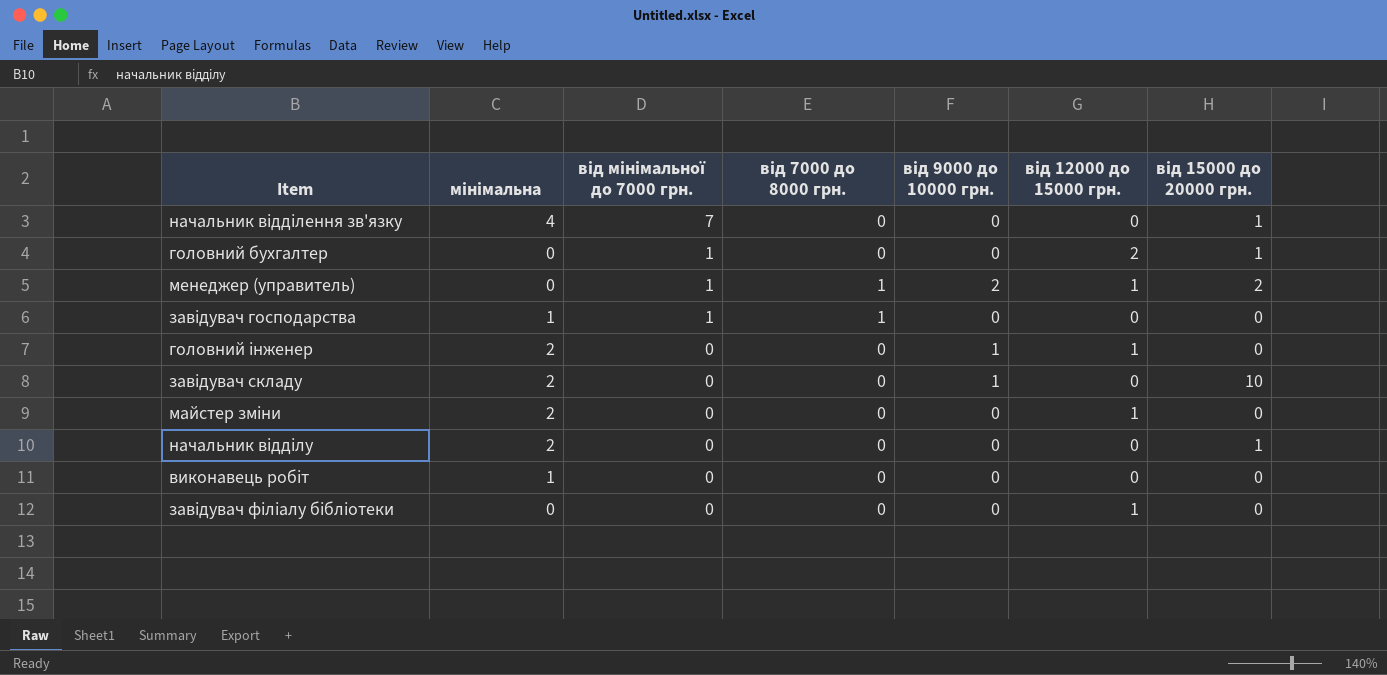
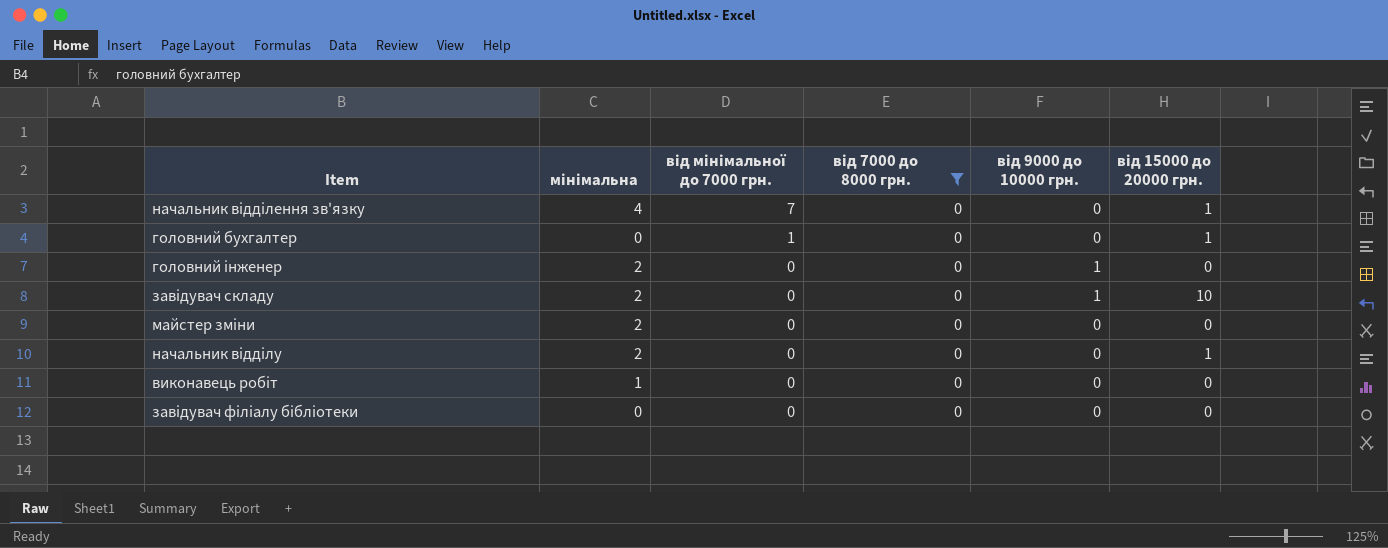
filter: none -> від 7000 до 8000 грн. = 0
column від 12000 до 15000 грн. | position: 6 -> none

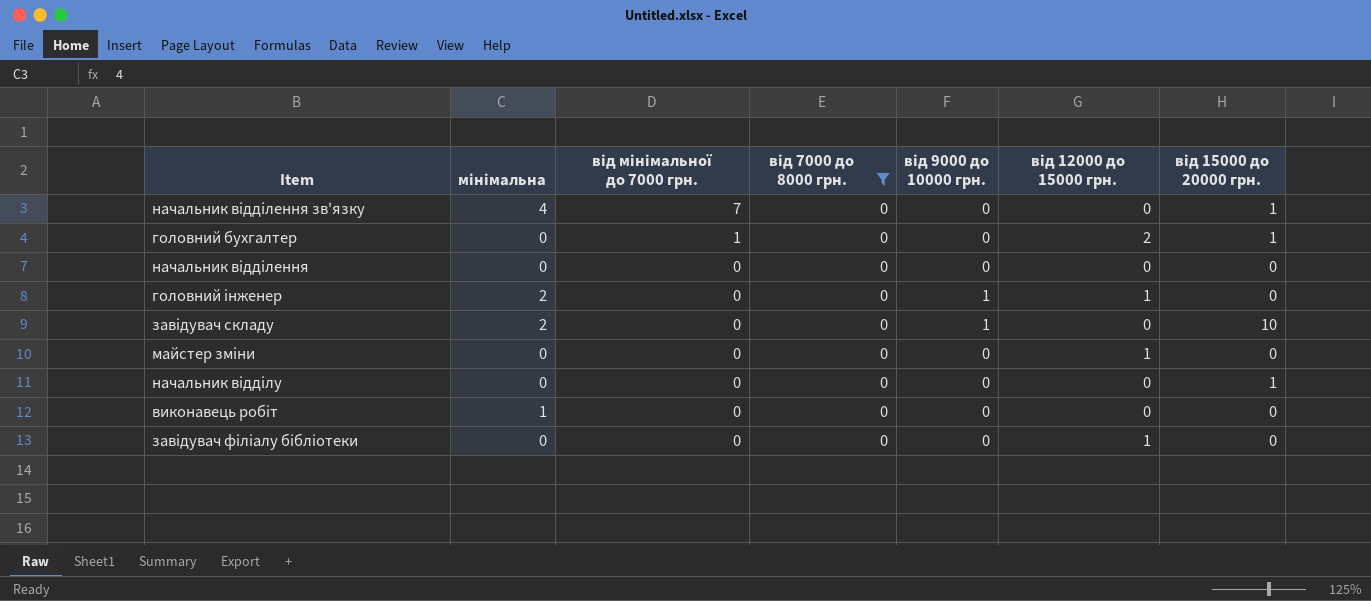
column від 12000 до 15000 грн. | position: none -> 6
row начальник відділення: none -> 0 | 0 | 0 | 0 | 0 | 0
майстер зміни | мінімальна: 2 -> 0
начальник відділу | мінімальна: 2 -> 0

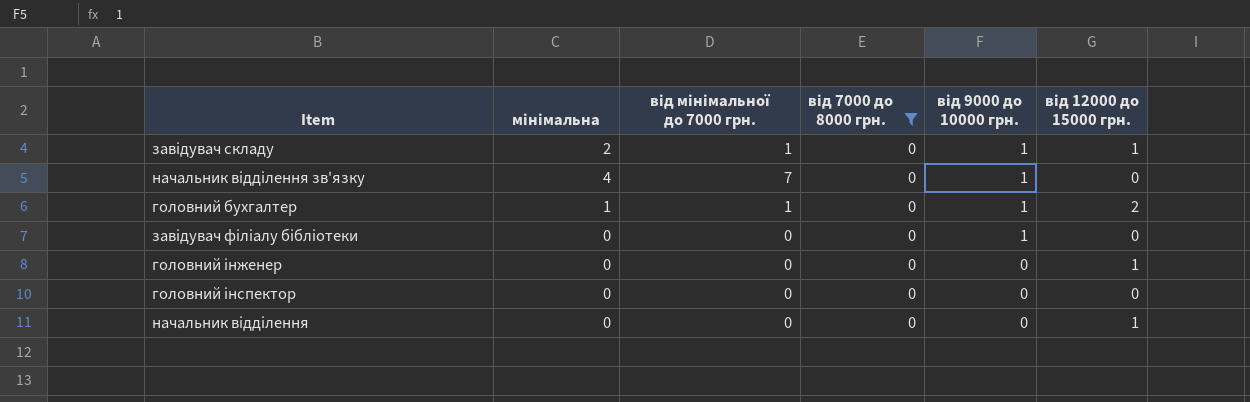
row order: від мінімальної до 7000 грн. descending -> від 9000 до 10000 грн. descending
column від 15000 до 20000 грн. | position: 7 -> none
row майстер зміни: 0 | 0 | 0 | 0 | 1 | 0 -> none
row начальник відділу: 0 | 0 | 0 | 0 | 0 | 1 -> none
row виконавець робіт: 1 | 0 | 0 | 0 | 0 | 0 -> none
завідувач складу | від мінімальної до 7000 грн.: 0 -> 1
завідувач складу | від 12000 до 15000 грн.: 0 -> 1
начальник відділення зв'язку | від 9000 до 10000 грн.: 0 -> 1
головний бухгалтер | мінімальна: 0 -> 1
головний бухгалтер | від 9000 до 10000 грн.: 0 -> 1
завідувач філіалу бібліотеки | від 9000 до 10000 грн.: 0 -> 1
завідувач філіалу бібліотеки | від 12000 до 15000 грн.: 1 -> 0
головний інженер | мінімальна: 2 -> 0
головний інженер | від 9000 до 10000 грн.: 1 -> 0
row головний інспектор: none -> 0 | 0 | 0 | 0 | 0
начальник відділення | від 12000 до 15000 грн.: 0 -> 1

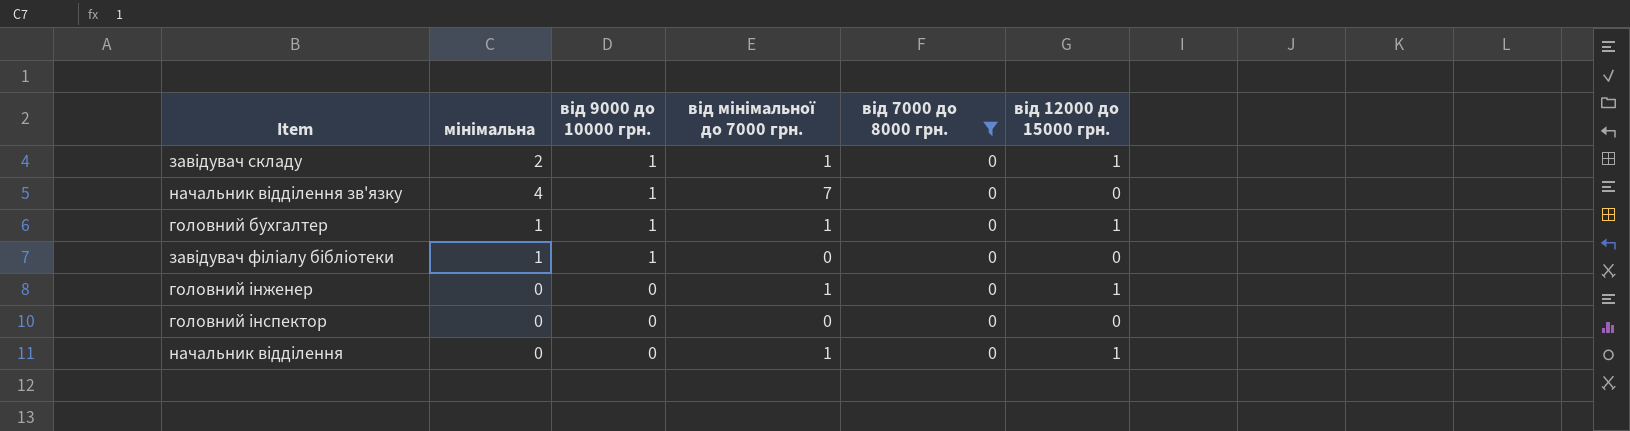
column від 9000 до 10000 грн. | position: 5 -> 3
головний бухгалтер | від 12000 до 15000 грн.: 2 -> 1
завідувач філіалу бібліотеки | мінімальна: 0 -> 1
головний інженер | від мінімальної до 7000 грн.: 0 -> 1
начальник відділення | від мінімальної до 7000 грн.: 0 -> 1

